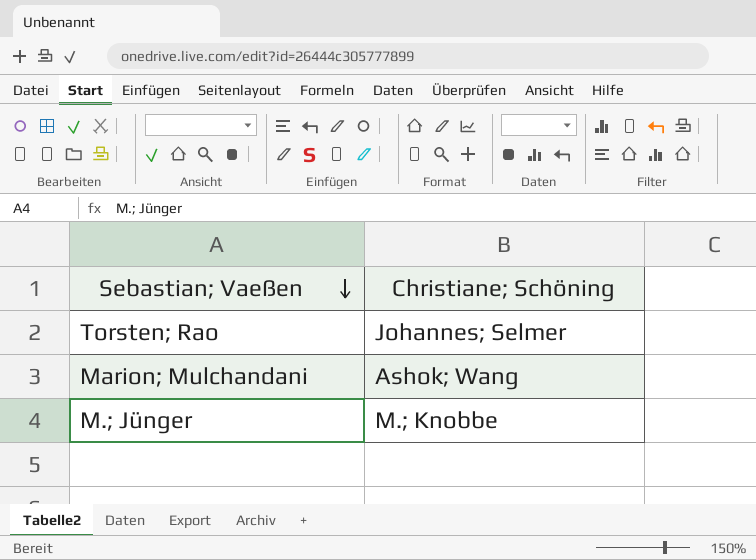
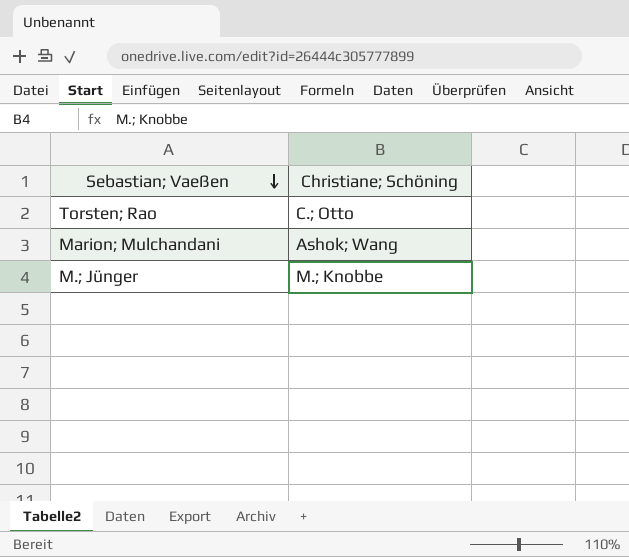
Torsten; Rao | Christiane; Schöning: Johannes; Selmer -> C.; Otto

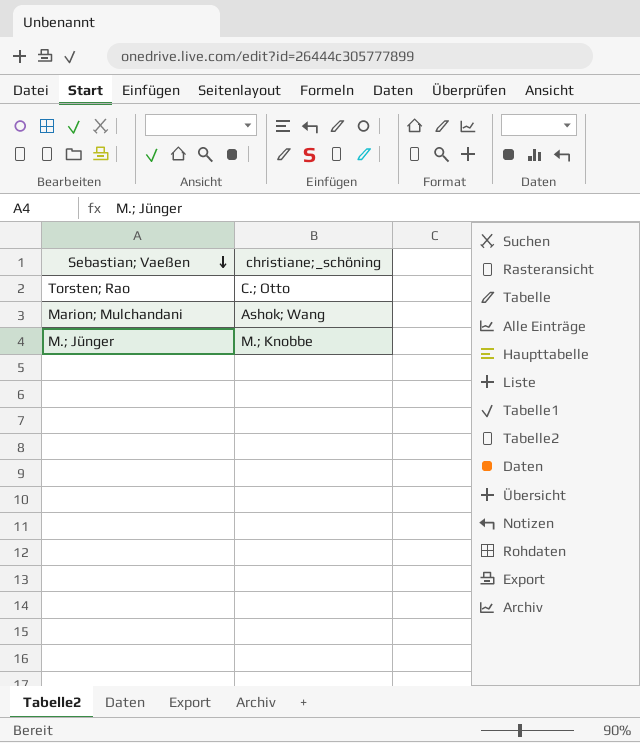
column name: Christiane; Schöning -> christiane;_schöning

